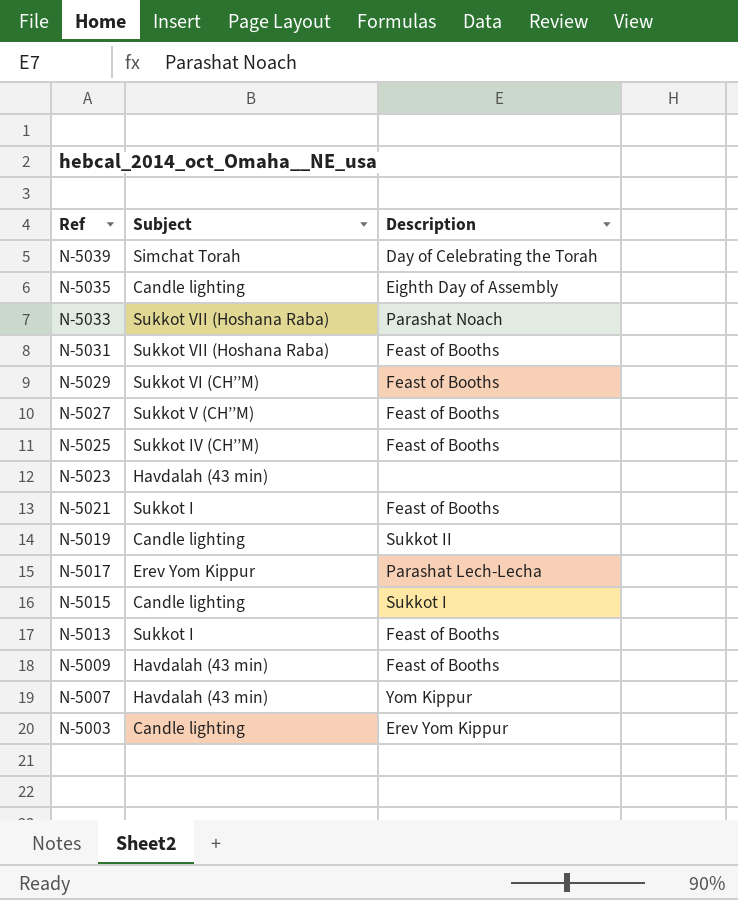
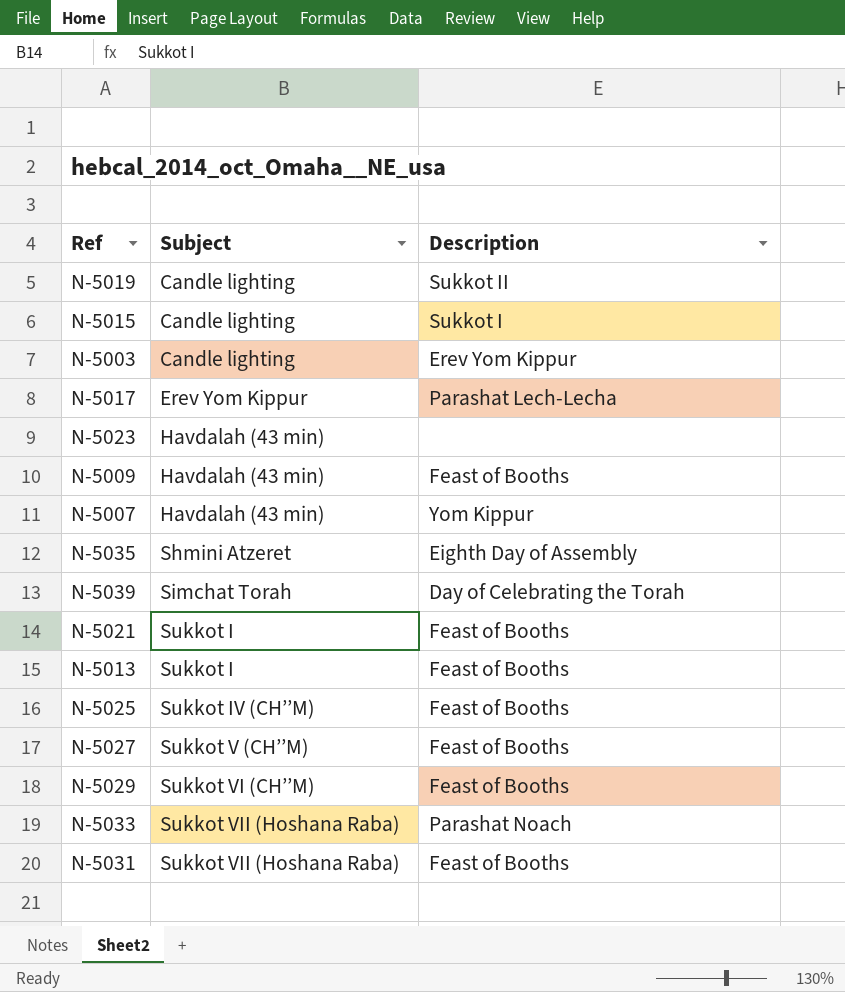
row order: Ref descending -> Subject ascending
N-5035 | Subject: Candle lighting -> Shmini Atzeret

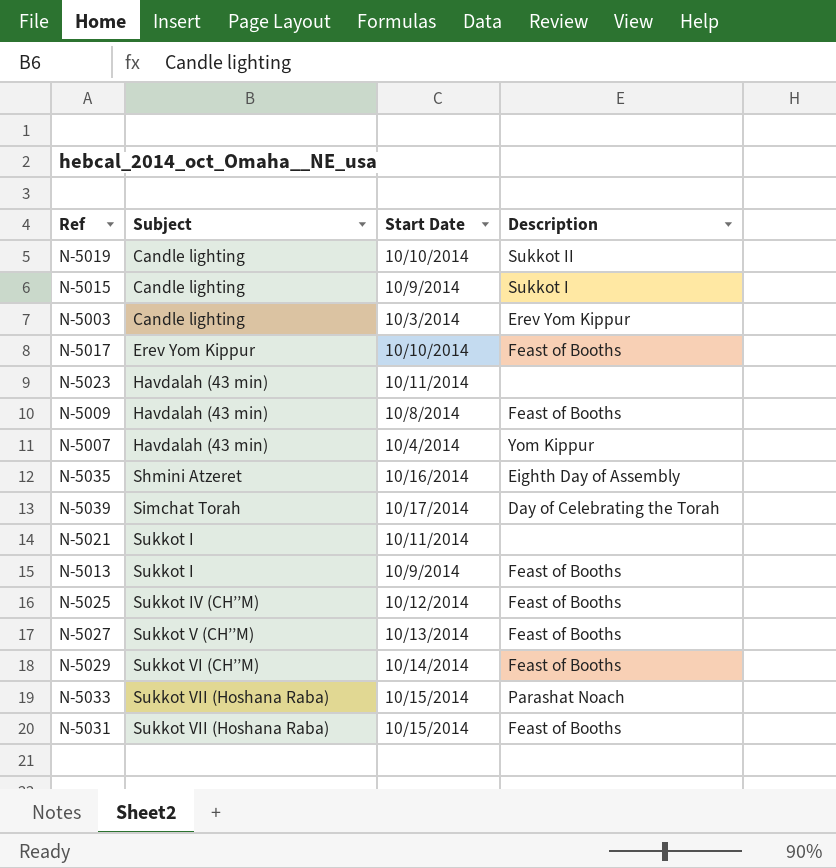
column Start Date | position: none -> 3
N-5017 | Description: Parashat Lech-Lecha -> Feast of Booths
N-5021 | Description: Feast of Booths -> none

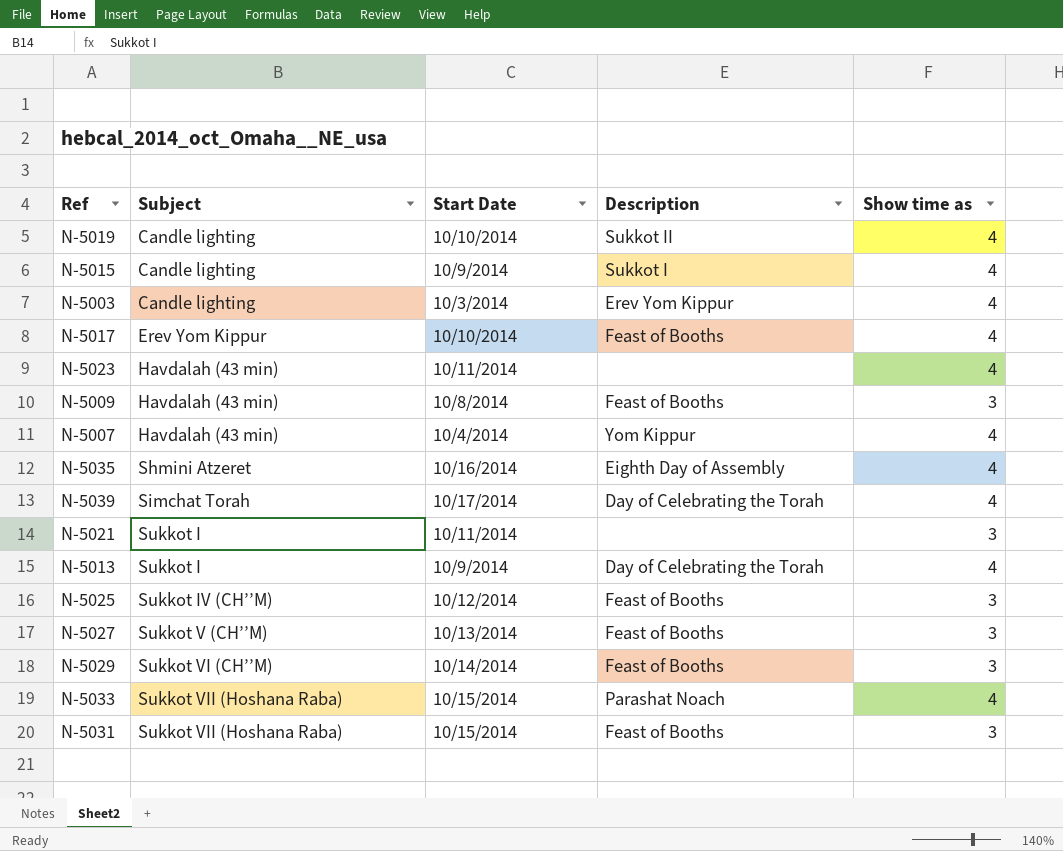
column Show time as | position: none -> 5
N-5013 | Description: Feast of Booths -> Day of Celebrating the Torah

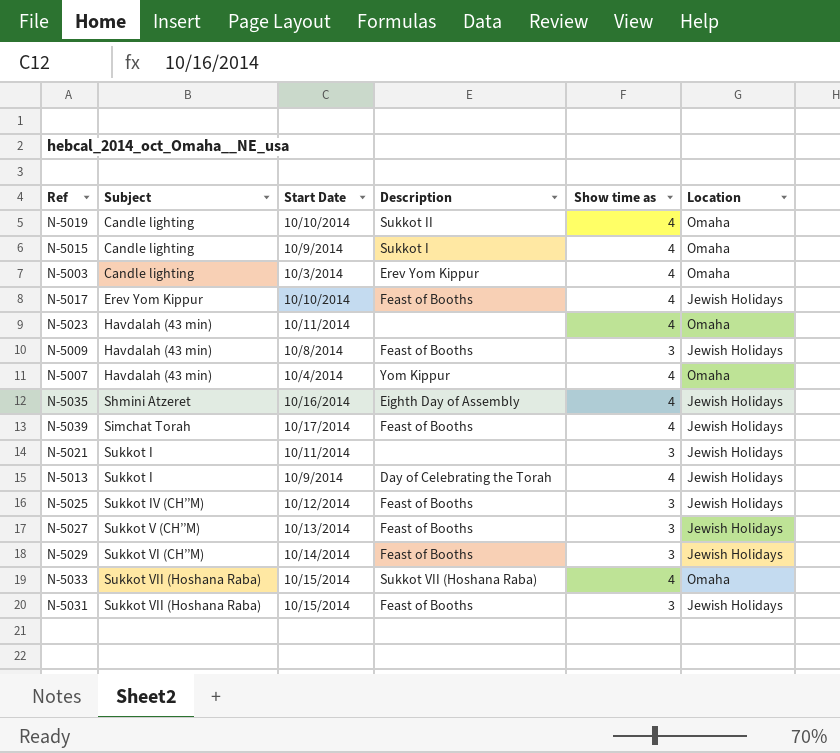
column Location | position: none -> 6
N-5039 | Description: Day of Celebrating the Torah -> Feast of Booths
N-5033 | Description: Parashat Noach -> Sukkot VII (Hoshana Raba)

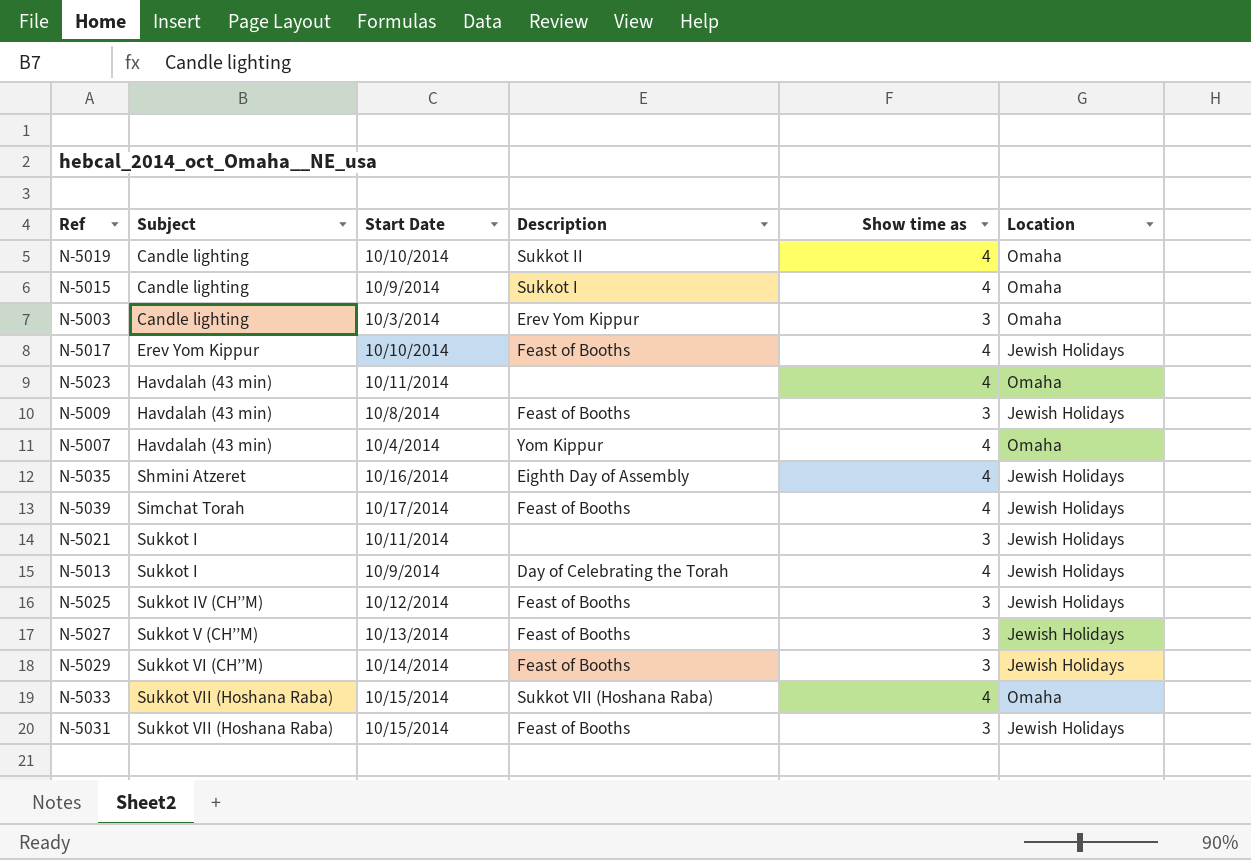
N-5003 | Show time as: 4 -> 3

